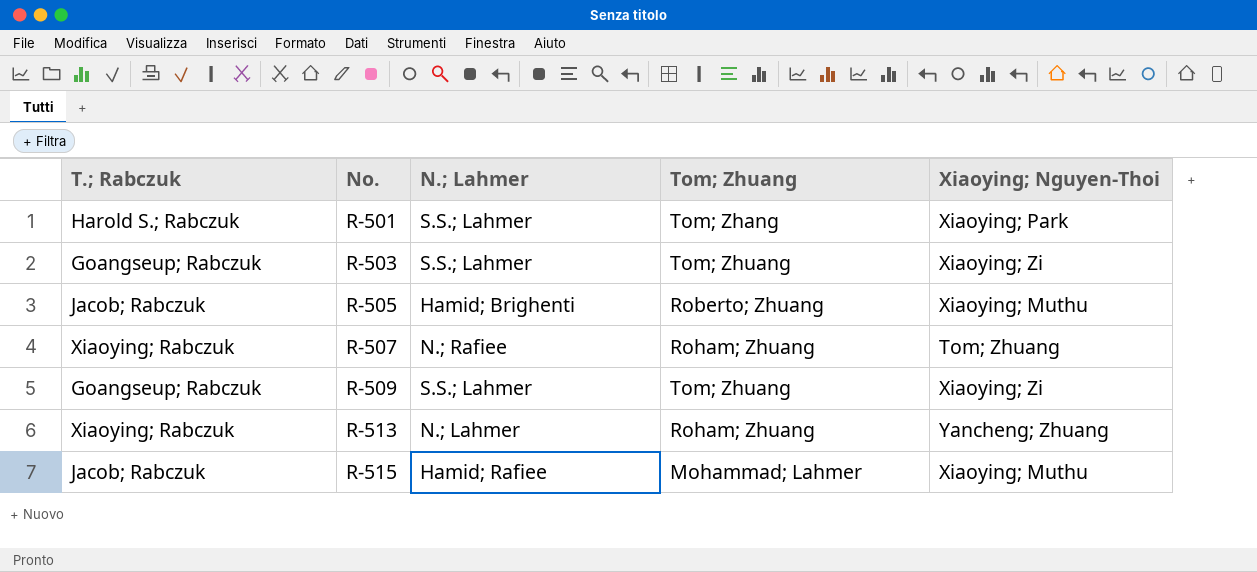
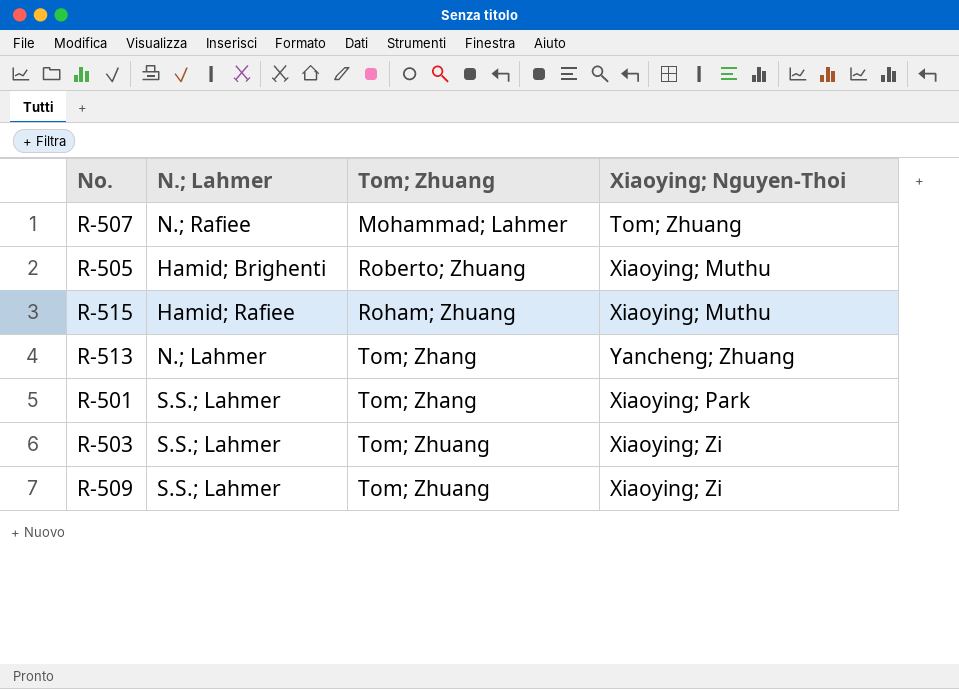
row order: No. ascending -> Tom; Zhuang ascending
column T.; Rabczuk | position: 1 -> none
R-507 | Tom; Zhuang: Roham; Zhuang -> Mohammad; Lahmer
R-515 | Tom; Zhuang: Mohammad; Lahmer -> Roham; Zhuang
R-513 | Tom; Zhuang: Roham; Zhuang -> Tom; Zhang

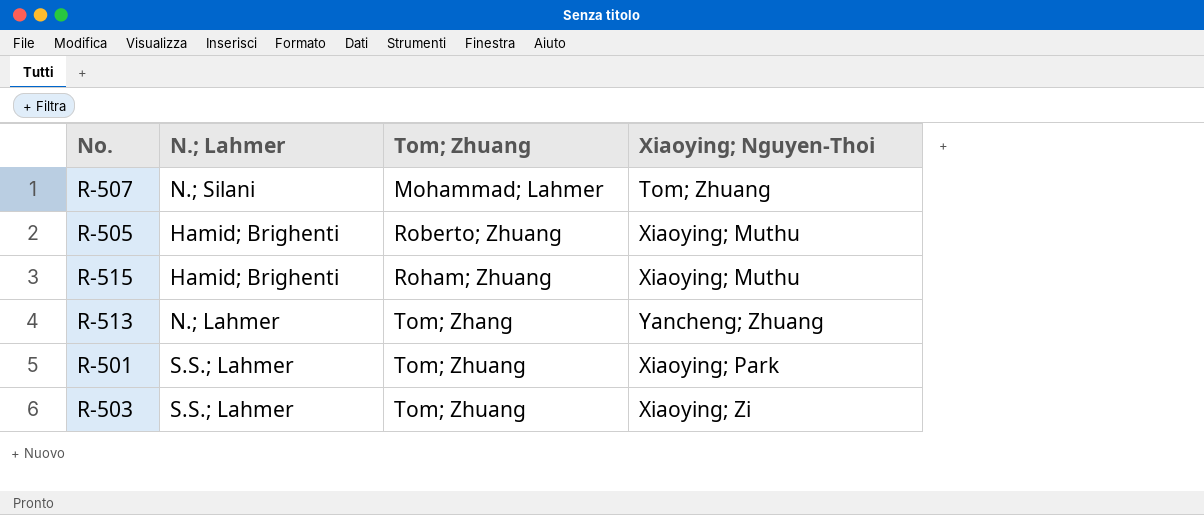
row R-509: S.S.; Lahmer | Tom; Zhuang | Xiaoying; Zi -> none
R-507 | N.; Lahmer: N.; Rafiee -> N.; Silani
R-515 | N.; Lahmer: Hamid; Rafiee -> Hamid; Brighenti
R-501 | Tom; Zhuang: Tom; Zhang -> Tom; Zhuang

